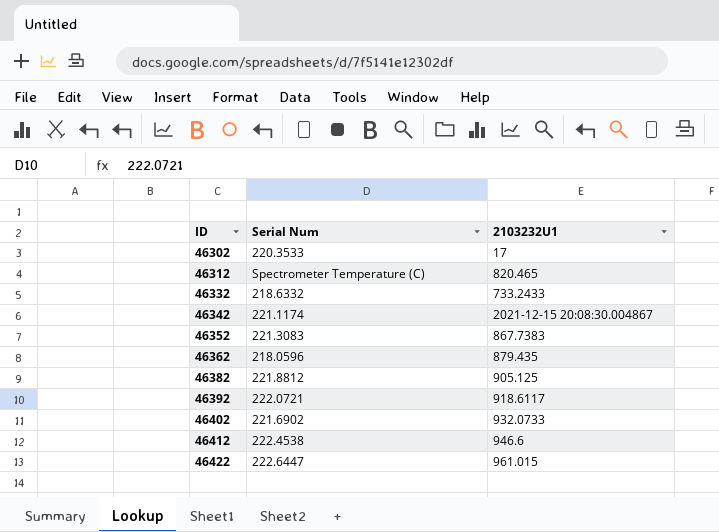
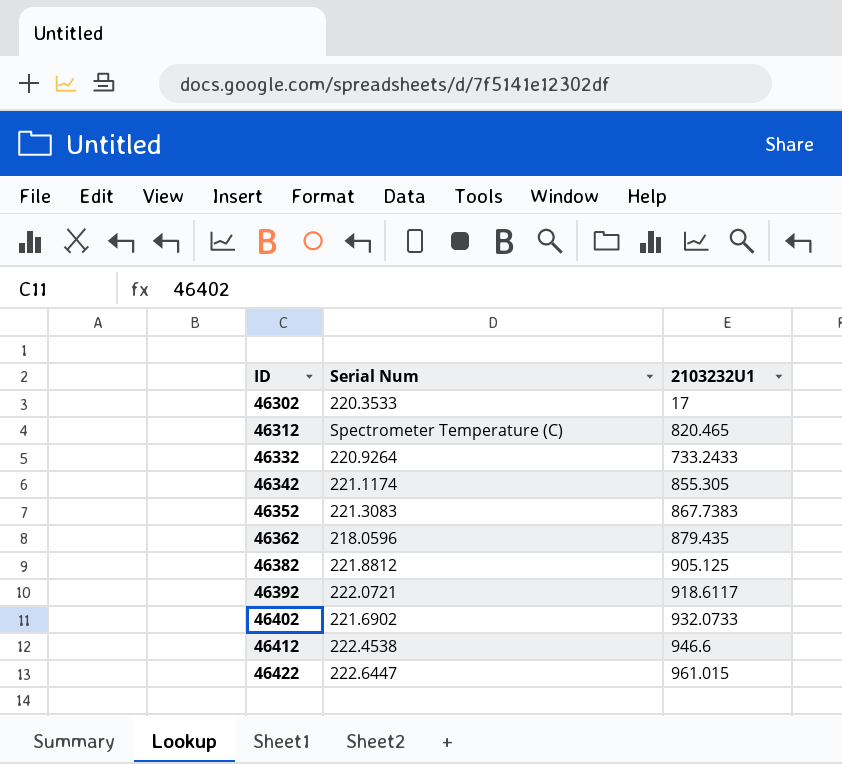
46332 | Serial Num: 218.6332 -> 220.9264
46342 | 2103232U1: 2021-12-15 20:08:30.004867 -> 855.305

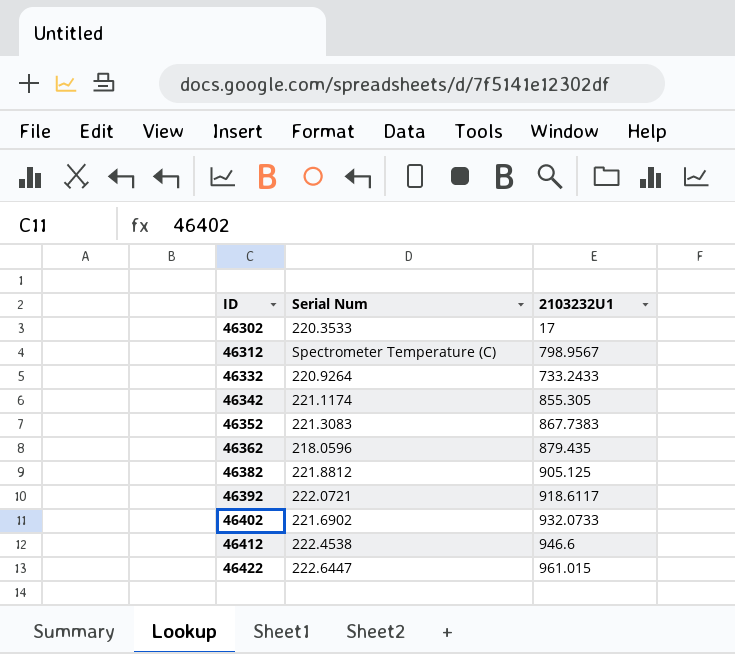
46312 | 2103232U1: 820.465 -> 798.9567

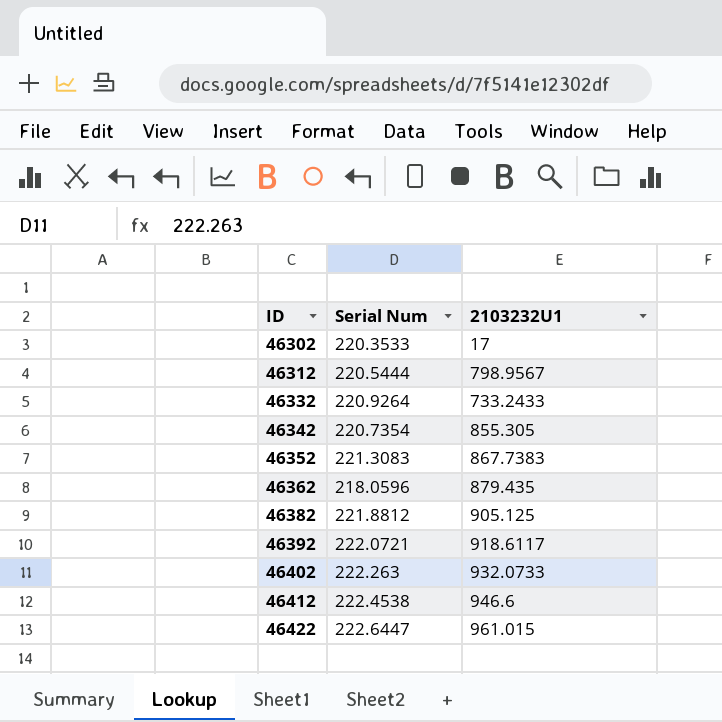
46312 | Serial Num: Spectrometer Temperature (C) -> 220.5444
46342 | Serial Num: 221.1174 -> 220.7354
46402 | Serial Num: 221.6902 -> 222.263

